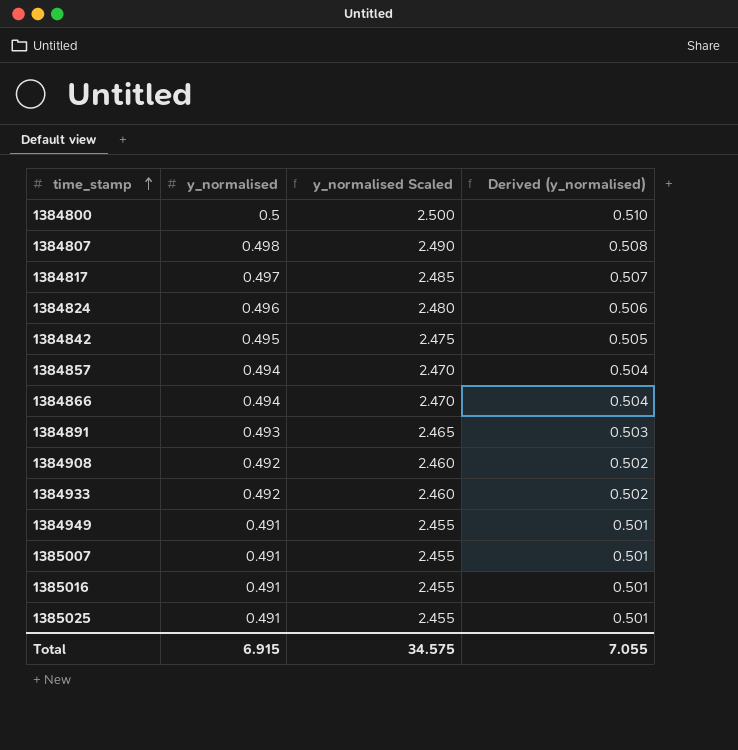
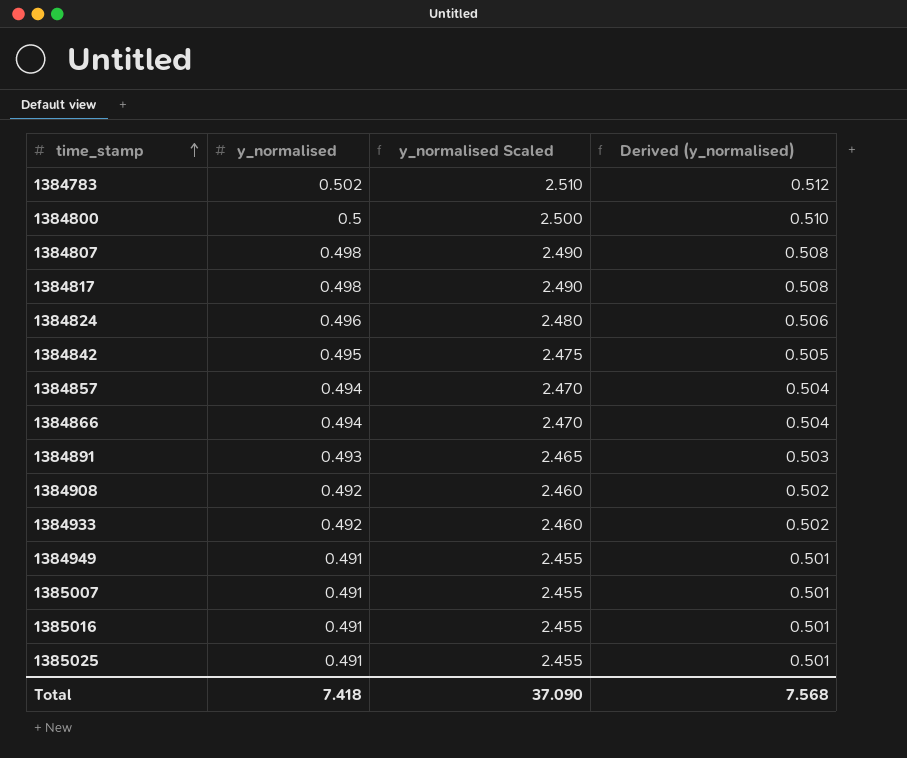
row 1384783: none -> 0.502 | 2.510 | 0.512
1384817 | y_normalised: 0.497 -> 0.498
1384817 | y_normalised Scaled: 2.485 -> 2.490
1384817 | Derived (y_normalised): 0.507 -> 0.508
Total | y_normalised: 6.915 -> 7.418
Total | y_normalised Scaled: 34.575 -> 37.090
Total | Derived (y_normalised): 7.055 -> 7.568

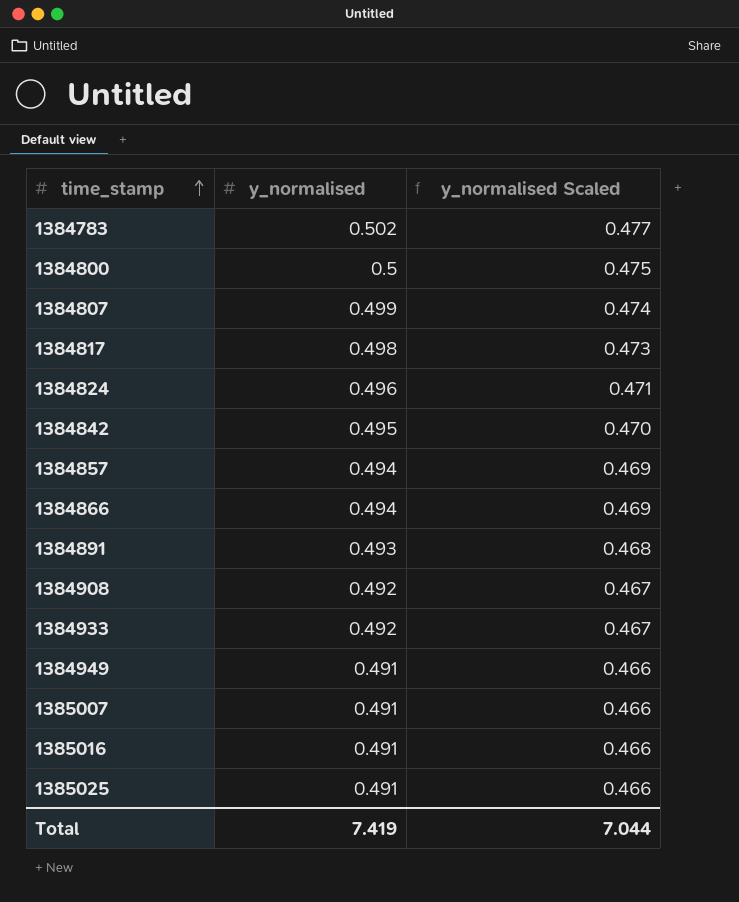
column Derived (y_normalised) | formula: [y_normalised] * 1.02 -> none
column y_normalised Scaled | formula: [y_normalised] * 5 -> [y_normalised] * 0.95
1384807 | y_normalised: 0.498 -> 0.499
Total | y_normalised: 7.418 -> 7.419
Total | y_normalised Scaled: 37.090 -> 7.044

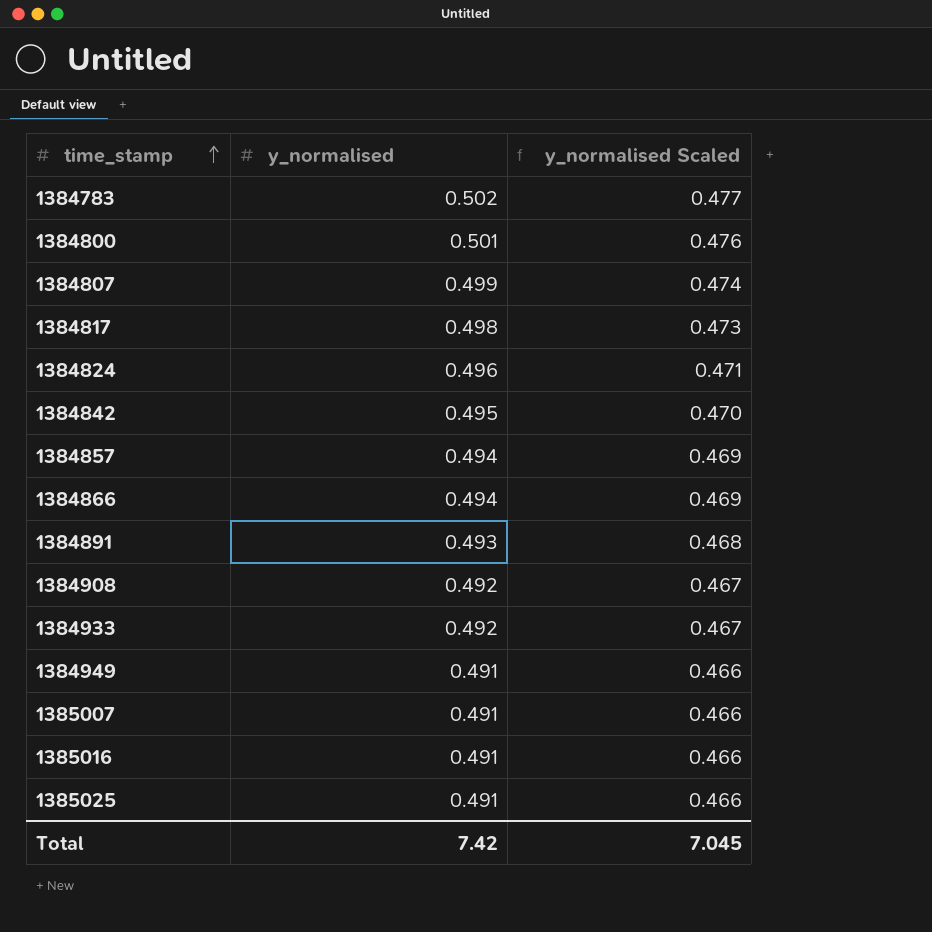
1384800 | y_normalised: 0.5 -> 0.501
1384800 | y_normalised Scaled: 0.475 -> 0.476
Total | y_normalised: 7.419 -> 7.42
Total | y_normalised Scaled: 7.044 -> 7.045

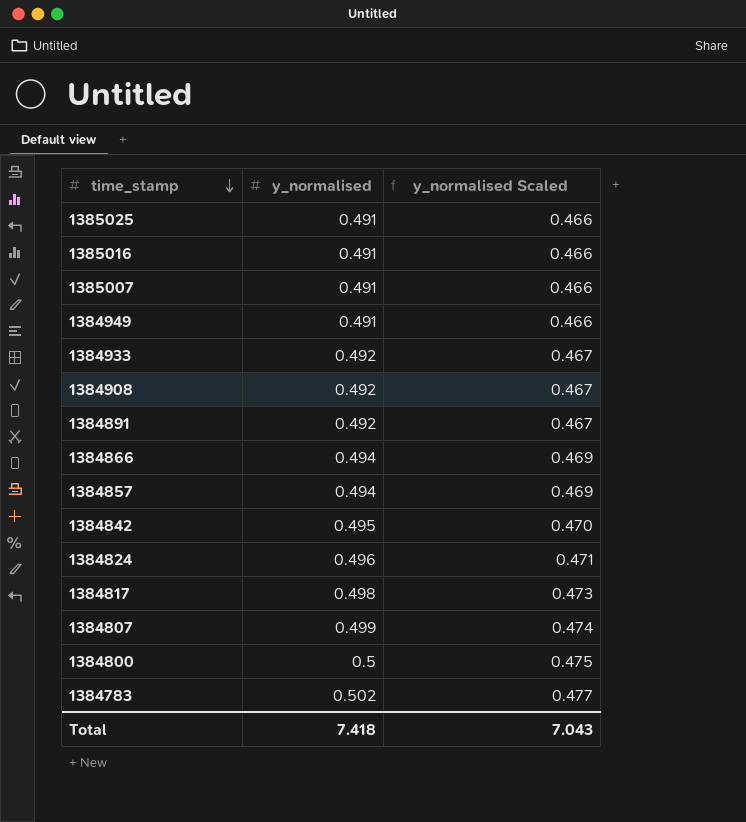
row order: time_stamp ascending -> time_stamp descending
1384891 | y_normalised: 0.493 -> 0.492
1384891 | y_normalised Scaled: 0.468 -> 0.467
1384800 | y_normalised: 0.501 -> 0.5
1384800 | y_normalised Scaled: 0.476 -> 0.475
Total | y_normalised: 7.42 -> 7.418
Total | y_normalised Scaled: 7.045 -> 7.043

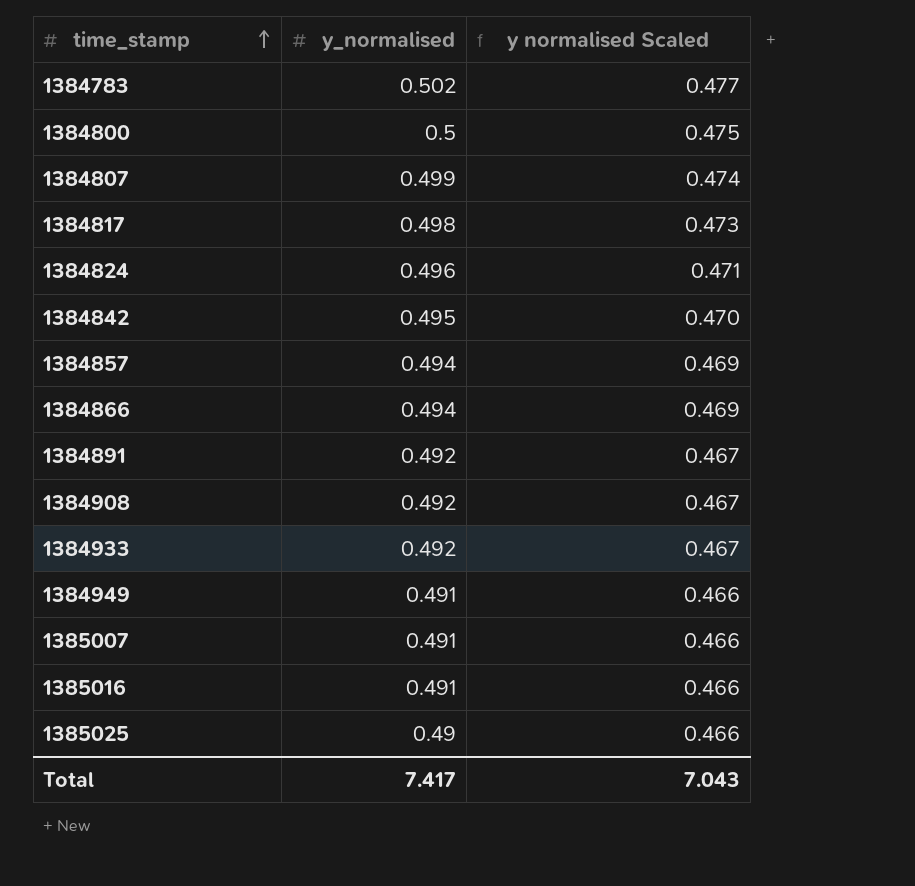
row order: time_stamp descending -> time_stamp ascending
column name: y_normalised Scaled -> y normalised Scaled
1385025 | y_normalised: 0.491 -> 0.49
Total | y_normalised: 7.418 -> 7.417

